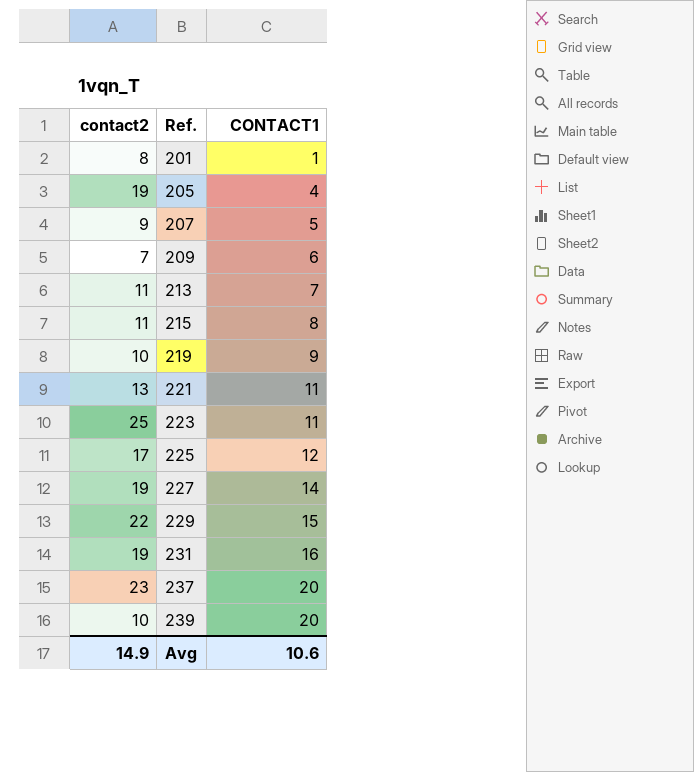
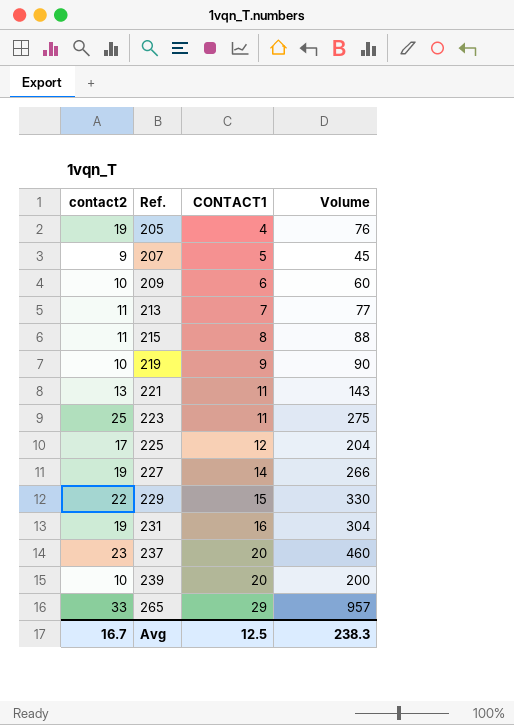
column Volume | formula: none -> [contact2] * [CONTACT1]
row 201: 8 | 1 -> none
209 | contact2: 7 -> 10
row 265: none -> 33 | 29 | 957
Avg | contact2: 14.9 -> 16.7
Avg | CONTACT1: 10.6 -> 12.5

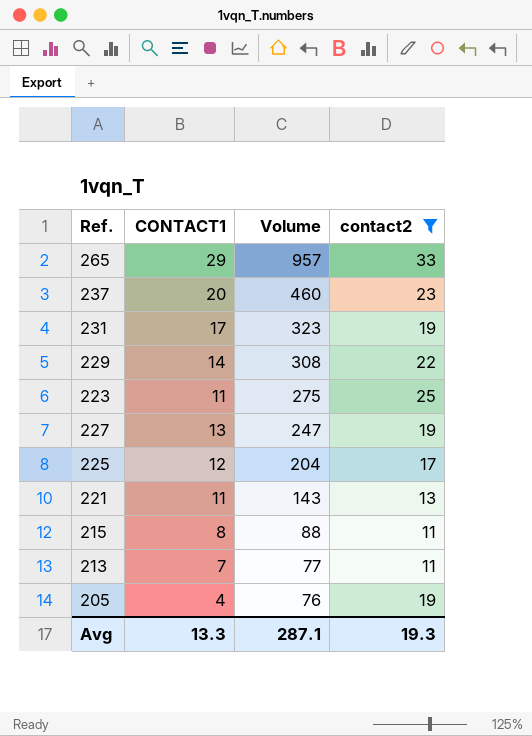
filter: none -> contact2 >= 11
row order: Ref. ascending -> Volume descending
column contact2 | position: 1 -> 4
231 | CONTACT1: 16 -> 17
231 | Volume: 304 -> 323
229 | CONTACT1: 15 -> 14
229 | Volume: 330 -> 308
227 | CONTACT1: 14 -> 13
227 | Volume: 266 -> 247
Avg | CONTACT1: 12.5 -> 13.3
Avg | Volume: 238.3 -> 287.1
Avg | contact2: 16.7 -> 19.3

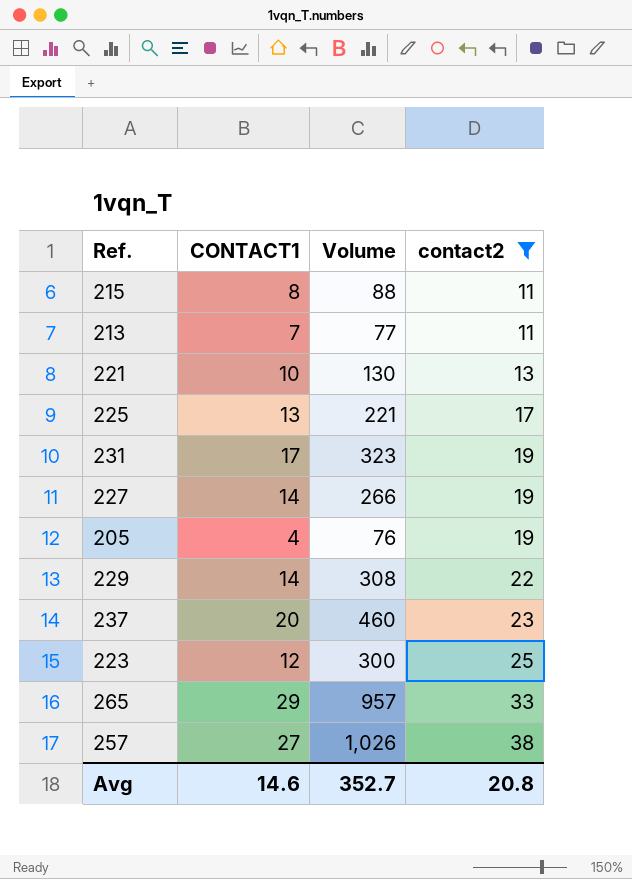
row order: Volume descending -> contact2 ascending
221 | CONTACT1: 11 -> 10
221 | Volume: 143 -> 130
225 | CONTACT1: 12 -> 13
225 | Volume: 204 -> 221
227 | CONTACT1: 13 -> 14
227 | Volume: 247 -> 266
223 | CONTACT1: 11 -> 12
223 | Volume: 275 -> 300
row 257: none -> 27 | 1,026 | 38
Avg | CONTACT1: 13.3 -> 14.6
Avg | Volume: 287.1 -> 352.7
Avg | contact2: 19.3 -> 20.8

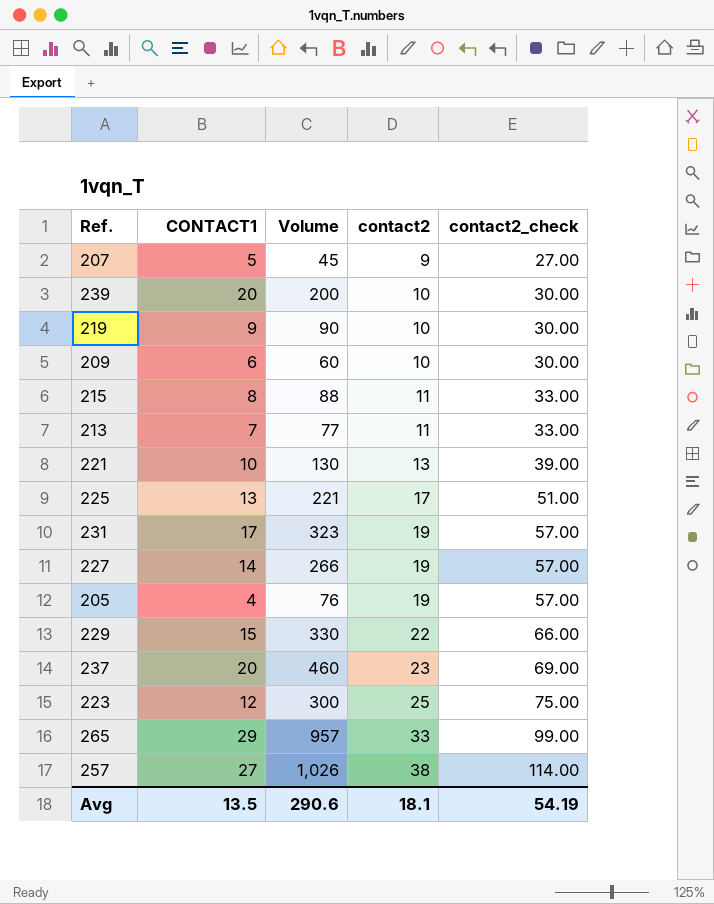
filter: contact2 >= 11 -> none
column contact2_check | formula: none -> [contact2] * 3
229 | CONTACT1: 14 -> 15
229 | Volume: 308 -> 330
Avg | CONTACT1: 14.6 -> 13.5
Avg | Volume: 352.7 -> 290.6
Avg | contact2: 20.8 -> 18.1

